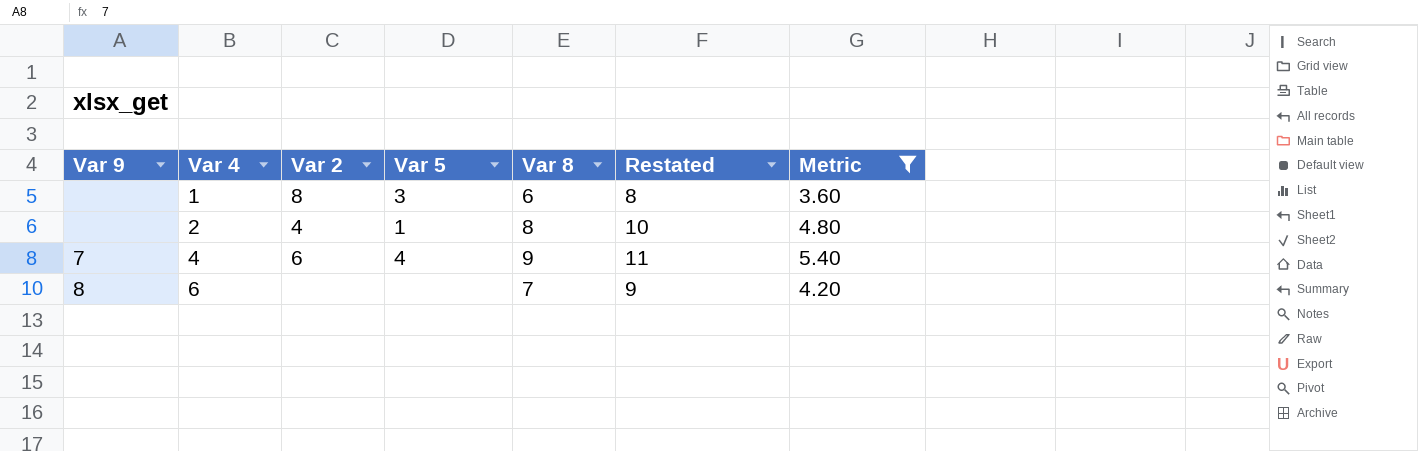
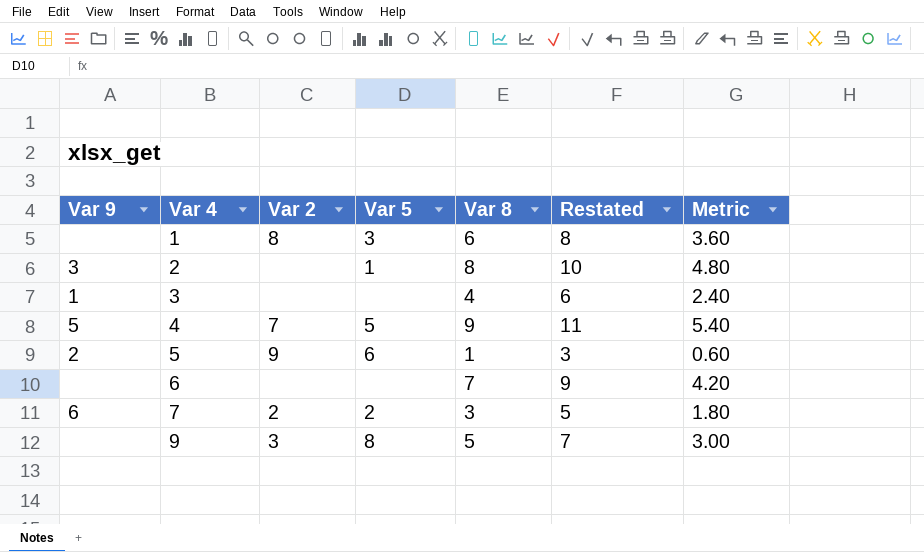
filter: Metric >= 3.60 -> none
2 | Var 9: none -> 3
2 | Var 2: 4 -> none
4 | Var 9: 7 -> 5
4 | Var 2: 6 -> 7
4 | Var 5: 4 -> 5
6 | Var 9: 8 -> none

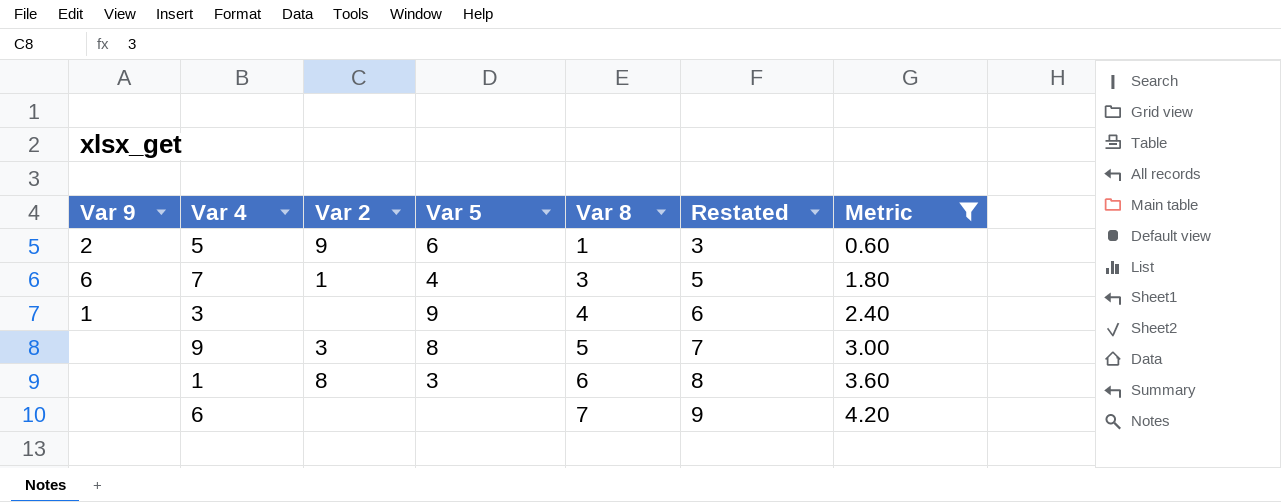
filter: none -> Metric <= 4.20
row order: Var 4 ascending -> Var 8 ascending
7 | Var 2: 2 -> 1
7 | Var 5: 2 -> 4
3 | Var 5: none -> 9

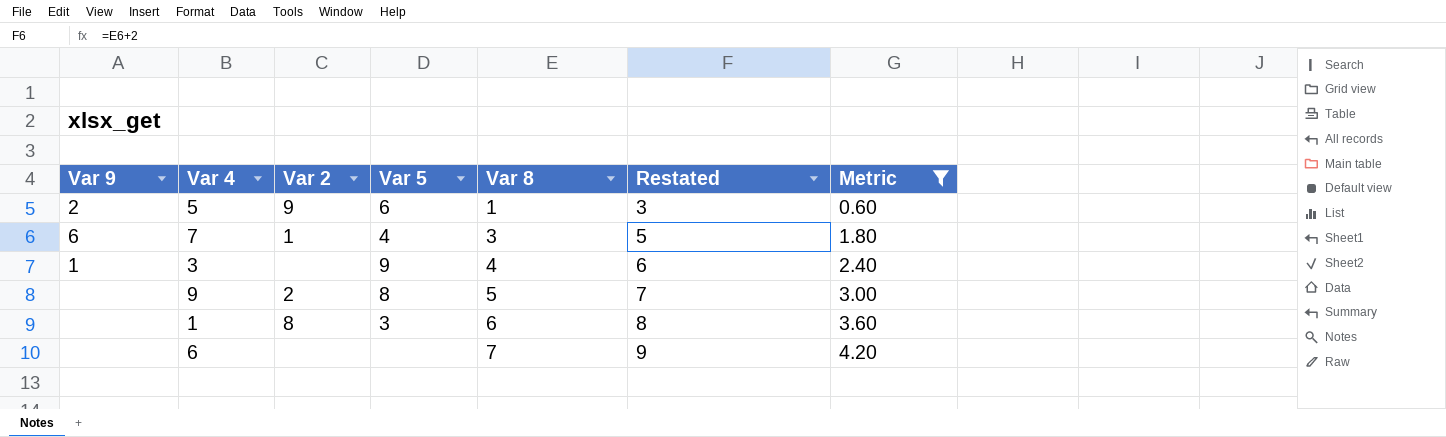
9 | Var 2: 3 -> 2

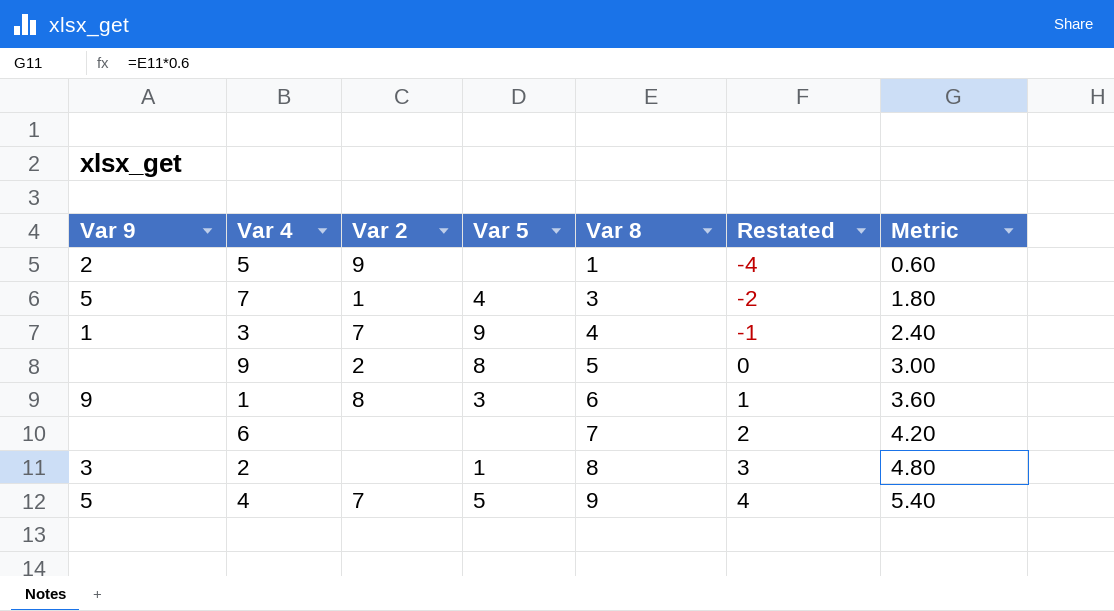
filter: Metric <= 4.20 -> none
column Restated | formula: [Var 8] + 2 -> [Var 8] - 5
5 | Var 5: 6 -> none
7 | Var 9: 6 -> 5
3 | Var 2: none -> 7
1 | Var 9: none -> 9

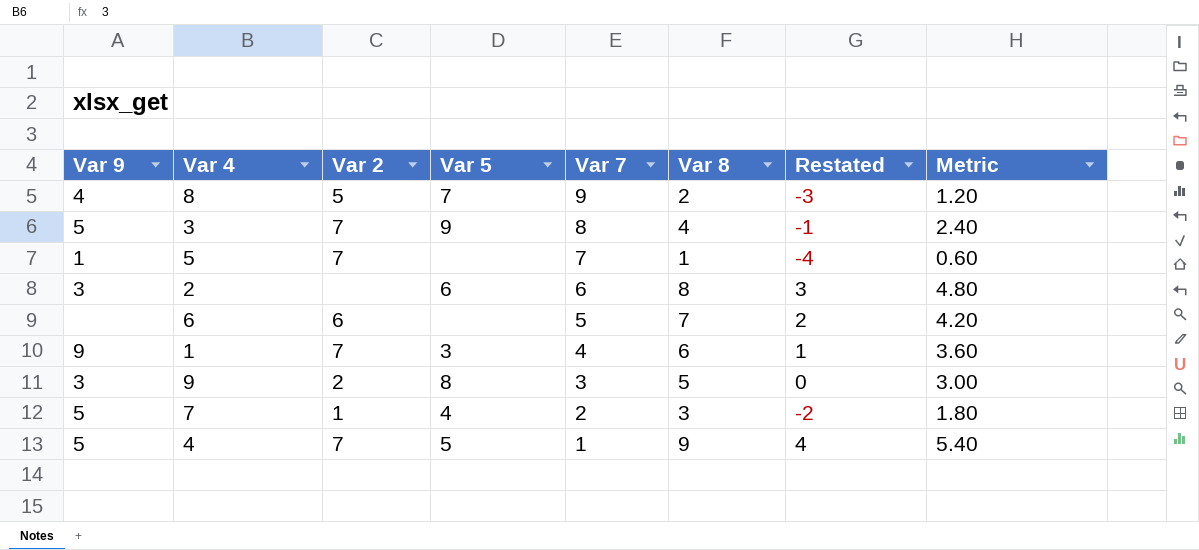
row order: Var 8 ascending -> Var 7 descending
column Var 7 | position: none -> 5
row 8: none -> 4 | 5 | 7 | 9 | 2 | -3 | 1.20
3 | Var 9: 1 -> 5
5 | Var 9: 2 -> 1
5 | Var 2: 9 -> 7
2 | Var 5: 1 -> 6
6 | Var 2: none -> 6
1 | Var 2: 8 -> 7
9 | Var 9: none -> 3

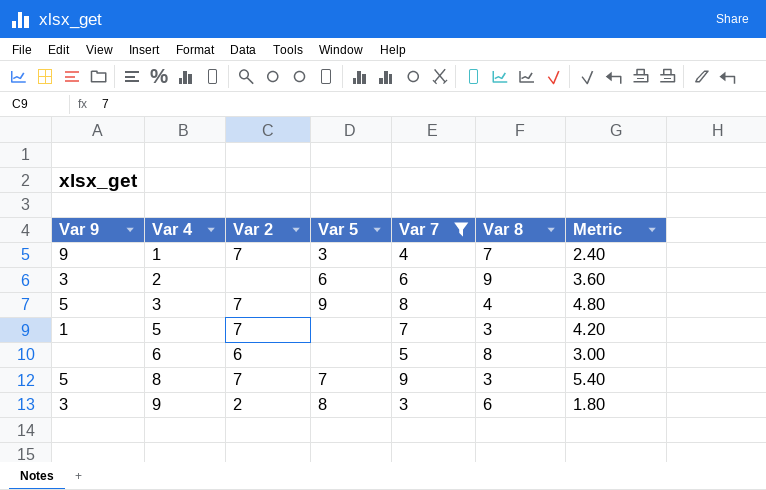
filter: none -> Var 7 >= 3
row order: Var 7 descending -> Var 4 ascending
column Restated | formula: [Var 8] - 5 -> none
column Metric | formula: [Var 8] * 0.6 -> [Var 7] * 0.6
1 | Var 8: 6 -> 7
2 | Var 8: 8 -> 9
5 | Var 8: 1 -> 3
6 | Var 8: 7 -> 8
8 | Var 9: 4 -> 5
8 | Var 2: 5 -> 7
8 | Var 8: 2 -> 3
9 | Var 8: 5 -> 6

